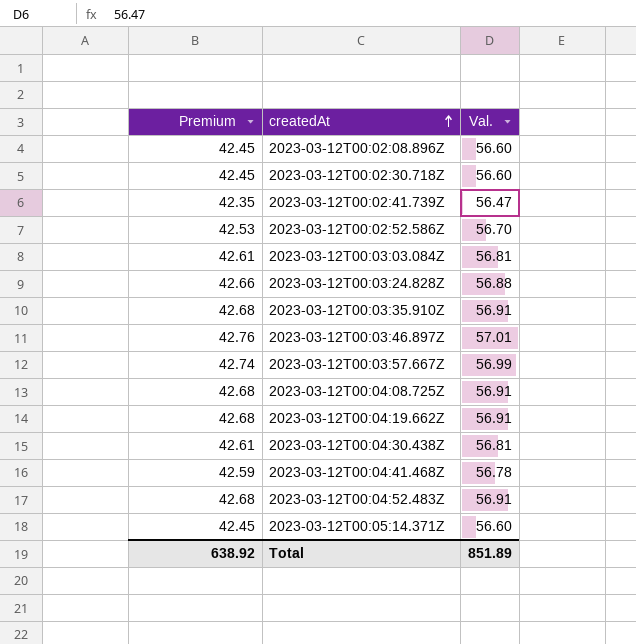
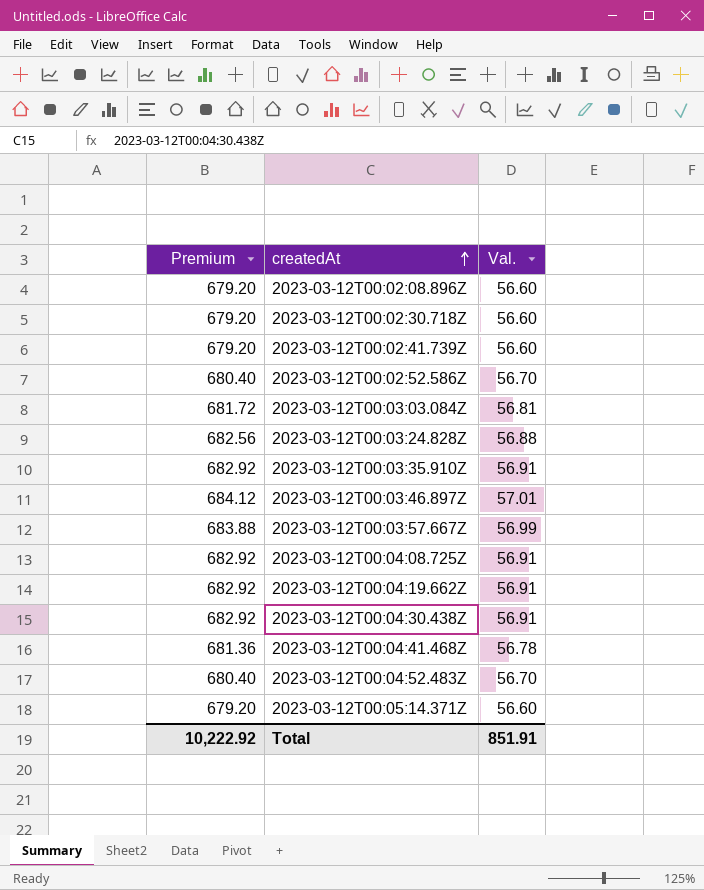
column Premium | formula: [Val.] * 0.75 -> [Val.] * 12
2023-03-12T00:02:41.739Z | Val.: 56.47 -> 56.60
2023-03-12T00:04:30.438Z | Val.: 56.81 -> 56.91
2023-03-12T00:04:52.483Z | Val.: 56.91 -> 56.70
Total | Premium: 638.92 -> 10,222.92
Total | Val.: 851.89 -> 851.91

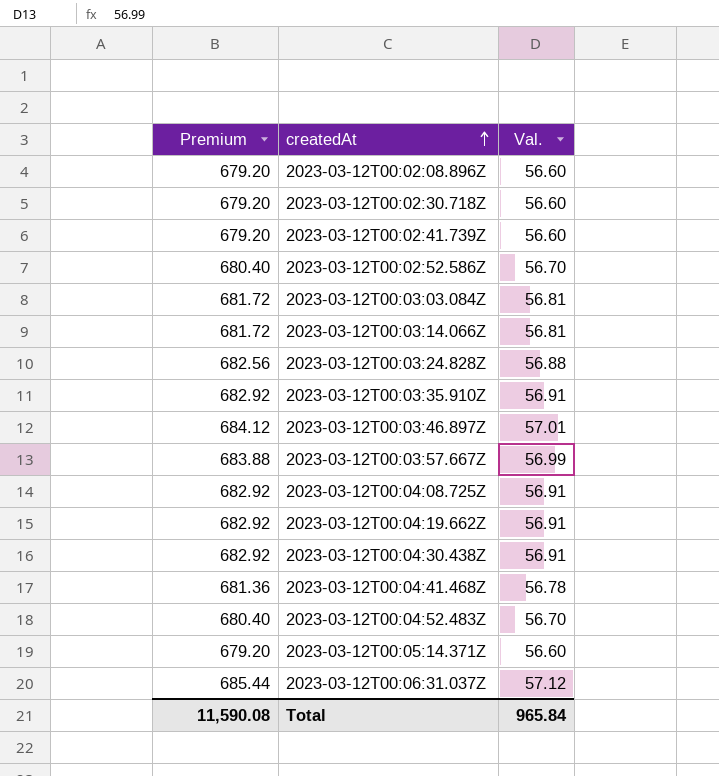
row 2023-03-12T00:03:14.066Z: none -> 681.72 | 56.81
row 2023-03-12T00:06:31.037Z: none -> 685.44 | 57.12
Total | Premium: 10,222.92 -> 11,590.08
Total | Val.: 851.91 -> 965.84

